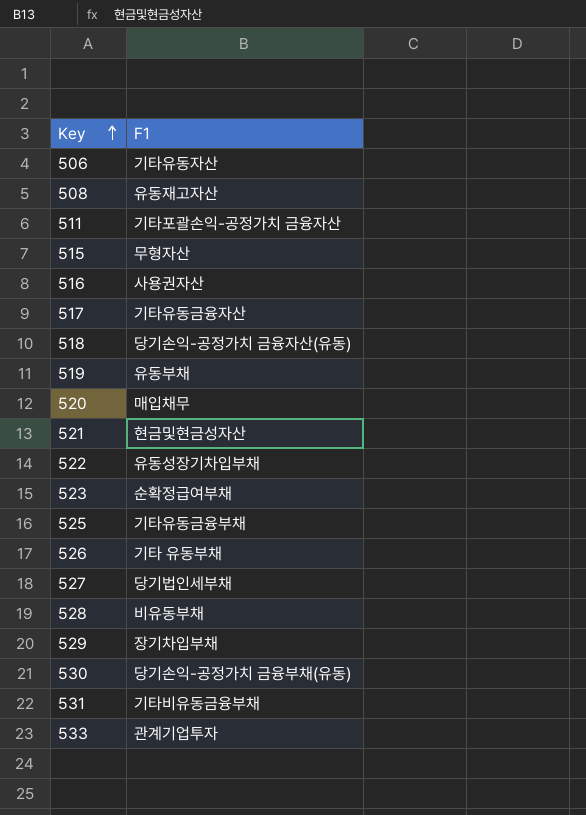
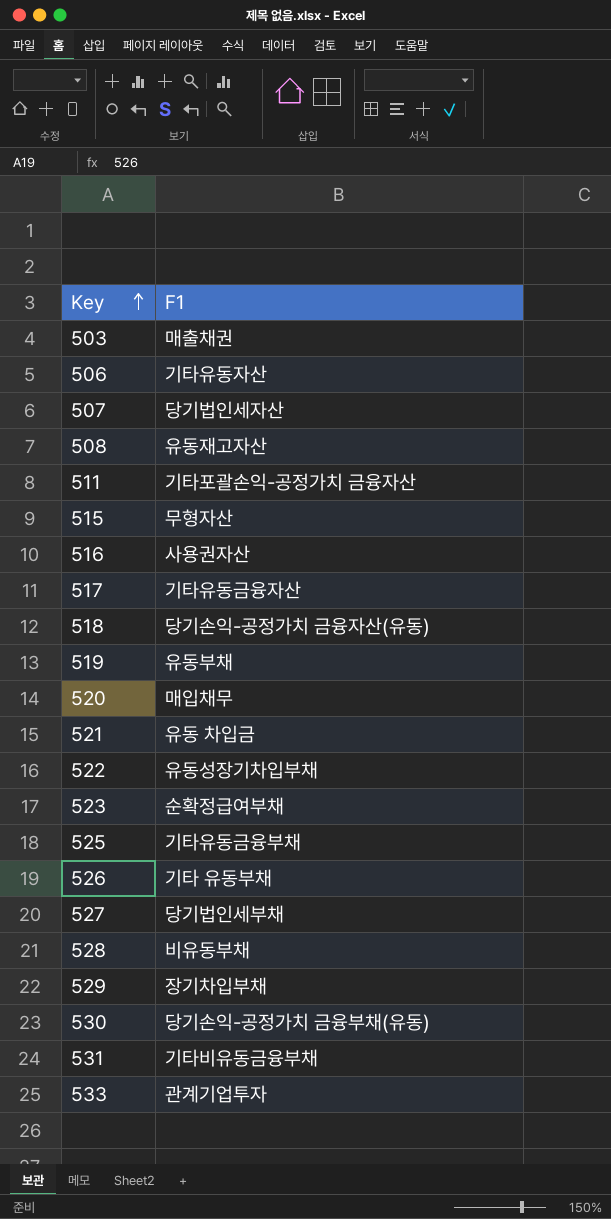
row 503: none -> 매출채권
row 507: none -> 당기법인세자산
521 | F1: 현금및현금성자산 -> 유동 차입금

